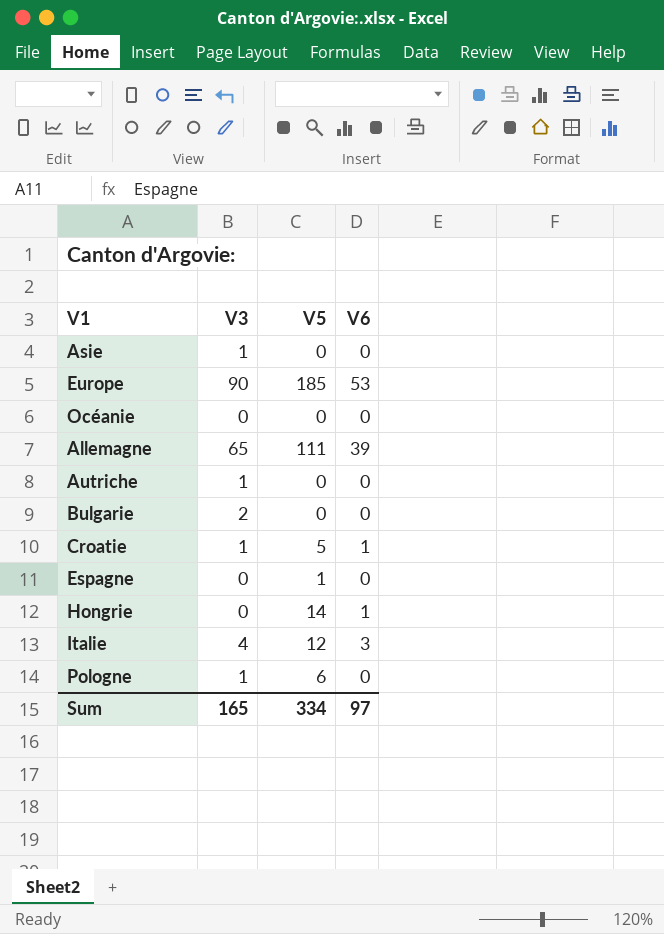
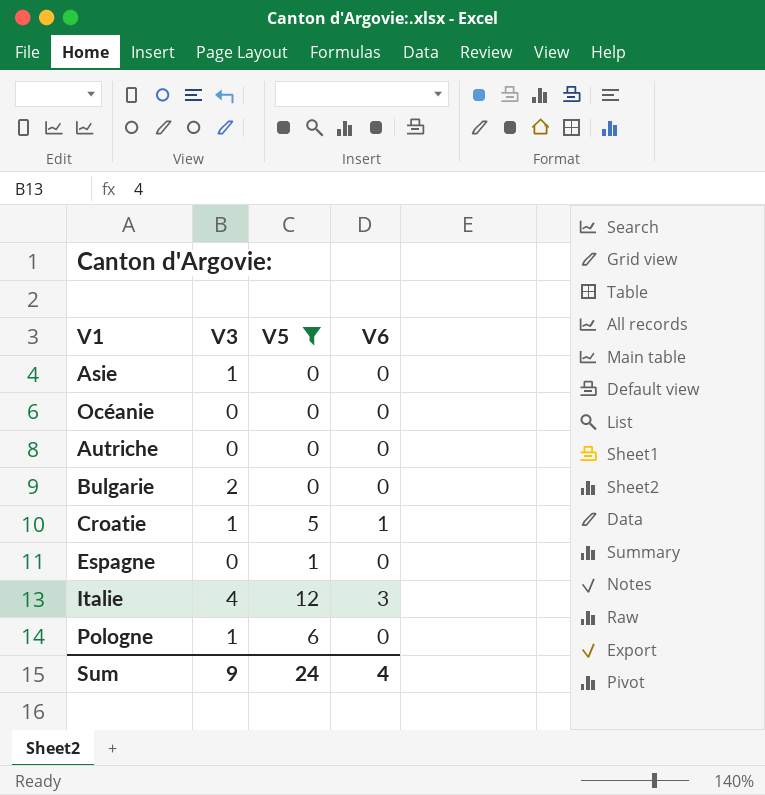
filter: none -> V5 <= 12
Autriche | V3: 1 -> 0
Sum | V3: 165 -> 9
Sum | V5: 334 -> 24
Sum | V6: 97 -> 4

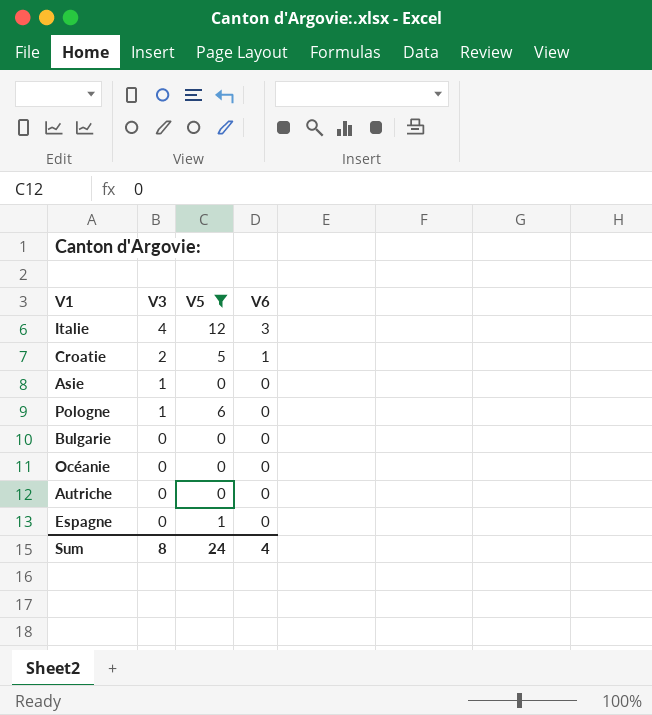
row order: none -> V3 descending
Croatie | V3: 1 -> 2
Bulgarie | V3: 2 -> 0
Sum | V3: 9 -> 8

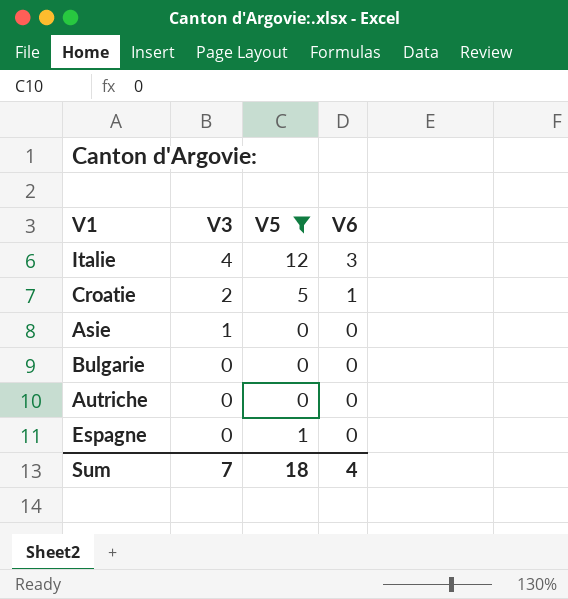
row Pologne: 1 | 6 | 0 -> none
row Océanie: 0 | 0 | 0 -> none
Sum | V3: 8 -> 7
Sum | V5: 24 -> 18

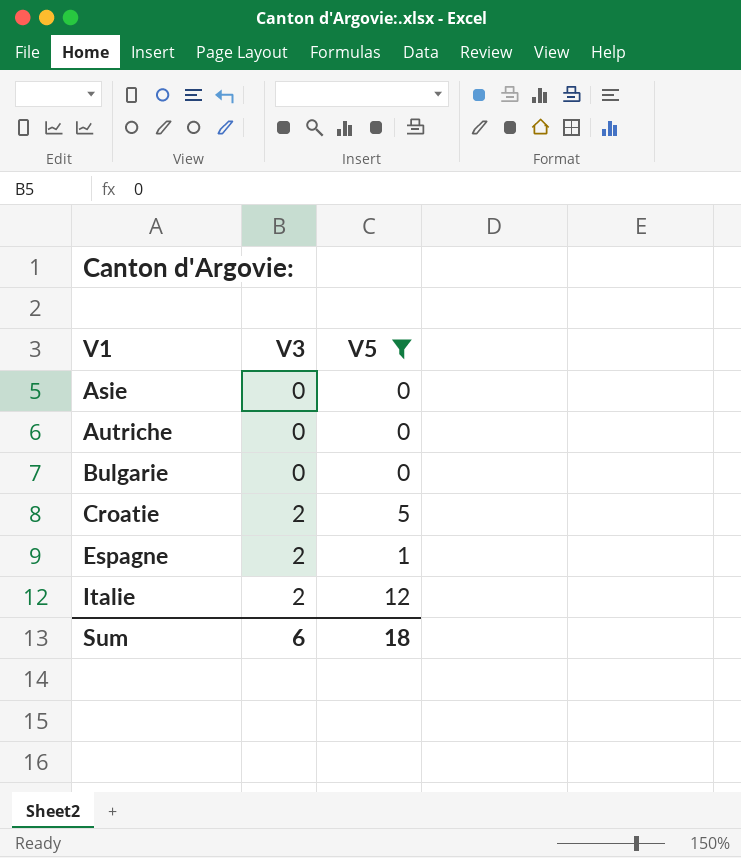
row order: V3 descending -> V1 ascending
column V6 | position: 4 -> none
Asie | V3: 1 -> 0
Espagne | V3: 0 -> 2
Italie | V3: 4 -> 2
Sum | V3: 7 -> 6

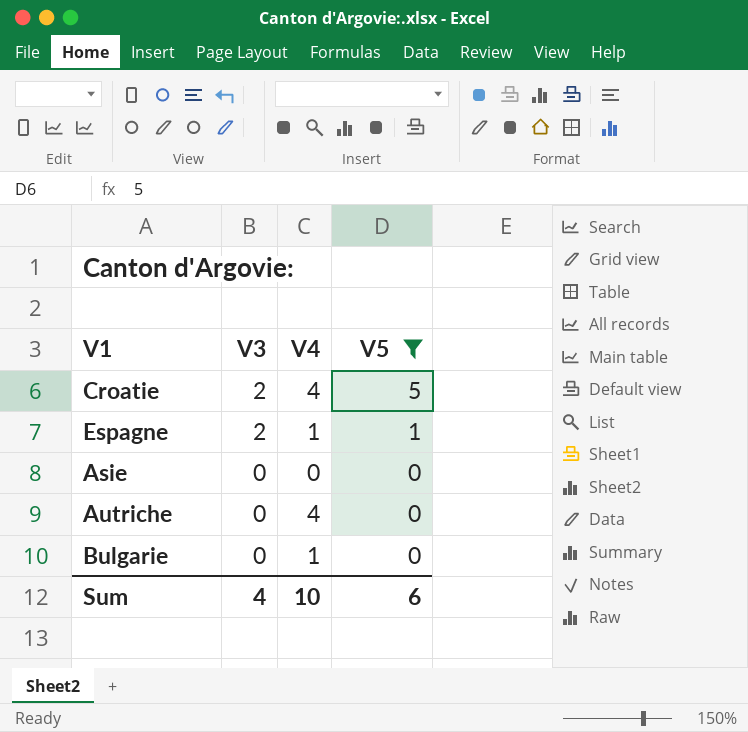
row order: V1 ascending -> V3 descending
column V4 | position: none -> 3
row Italie: 2 | 12 -> none
Sum | V3: 6 -> 4
Sum | V5: 18 -> 6

